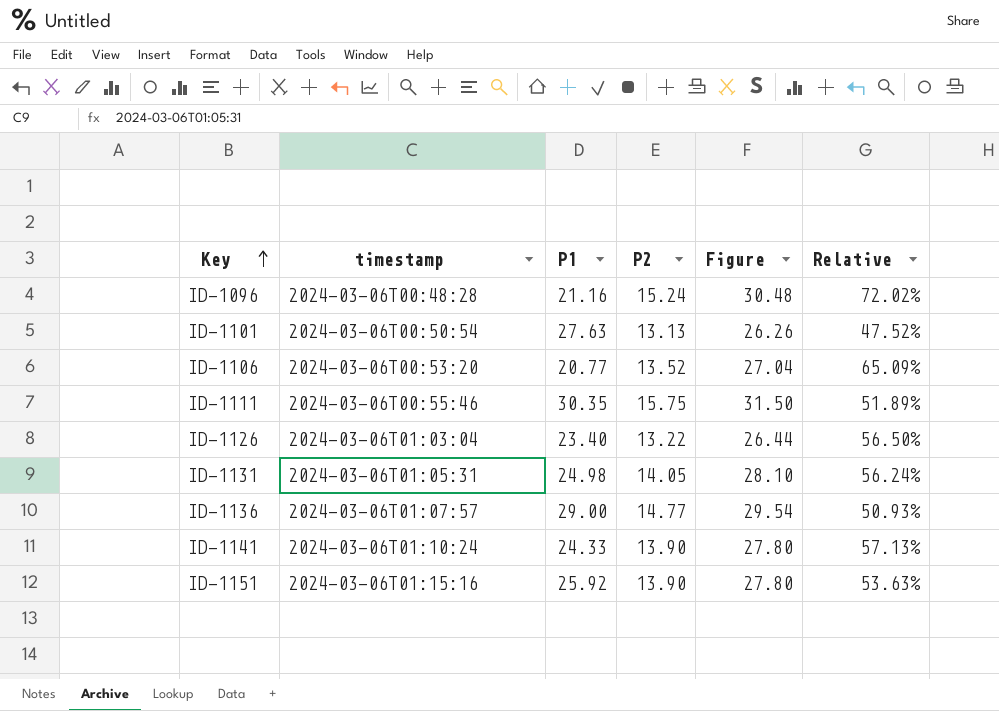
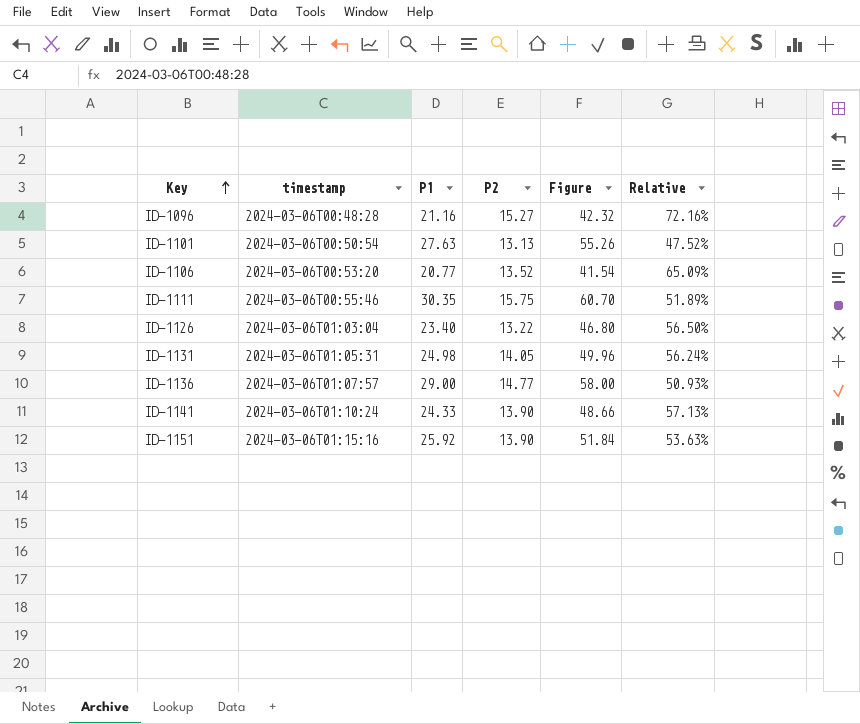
column Figure | formula: [P2] * 2 -> [P1] * 2
ID-1096 | P2: 15.24 -> 15.27
ID-1096 | Relative: 72.02% -> 72.16%

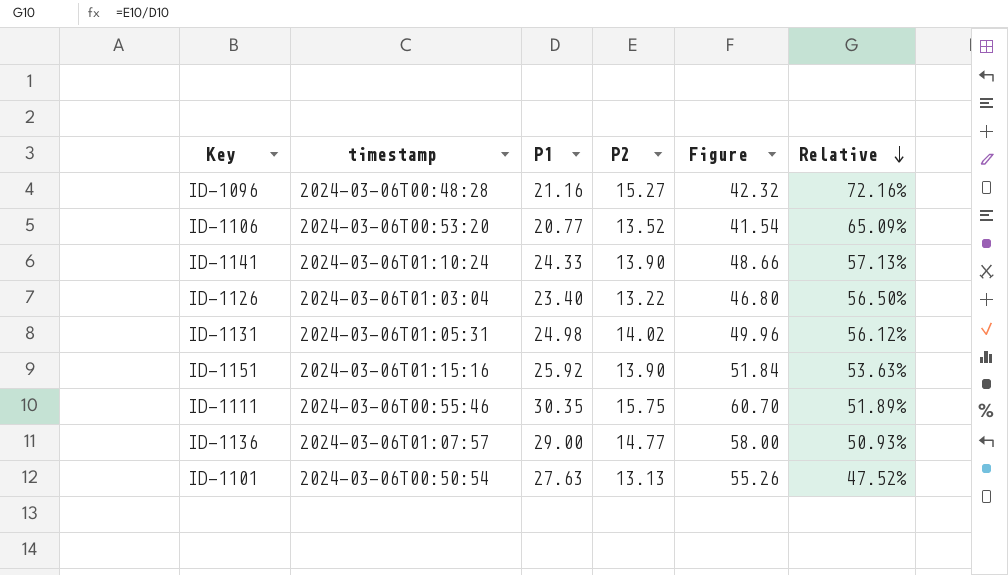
row order: Key ascending -> Relative descending
ID-1131 | P2: 14.05 -> 14.02
ID-1131 | Relative: 56.24% -> 56.12%

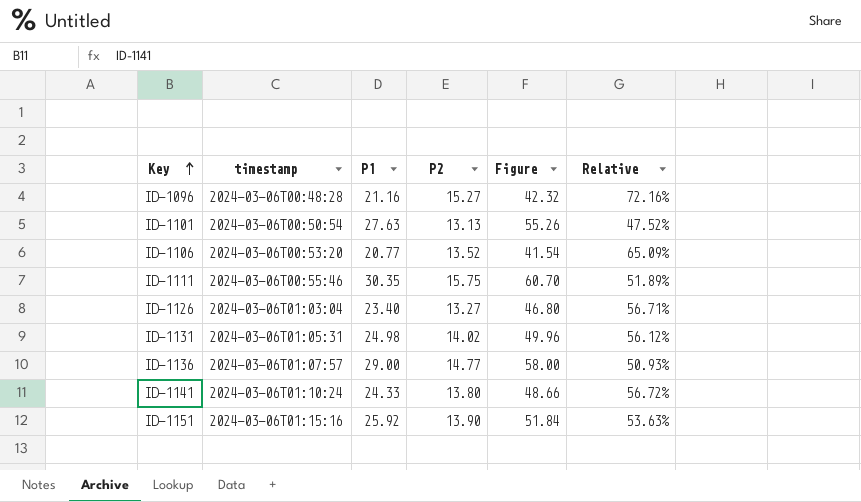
row order: Relative descending -> Key ascending
ID-1126 | P2: 13.22 -> 13.27
ID-1126 | Relative: 56.50% -> 56.71%
ID-1141 | P2: 13.90 -> 13.80
ID-1141 | Relative: 57.13% -> 56.72%

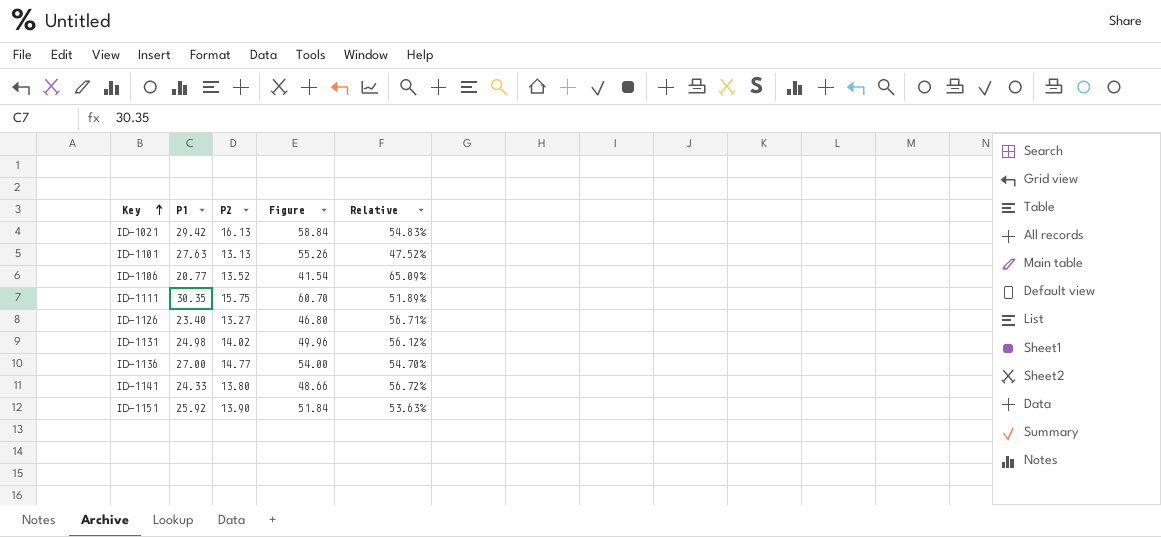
column timestamp | position: 2 -> none
row ID-1096: 2024-03-06T00:48:28 | 21.16 | 15.27 | 42.32 | 72.16% -> none
row ID-1021: none -> 29.42 | 16.13 | 58.84 | 54.83%
ID-1136 | P1: 29.00 -> 27.00
ID-1136 | Figure: 58.00 -> 54.00
ID-1136 | Relative: 50.93% -> 54.70%

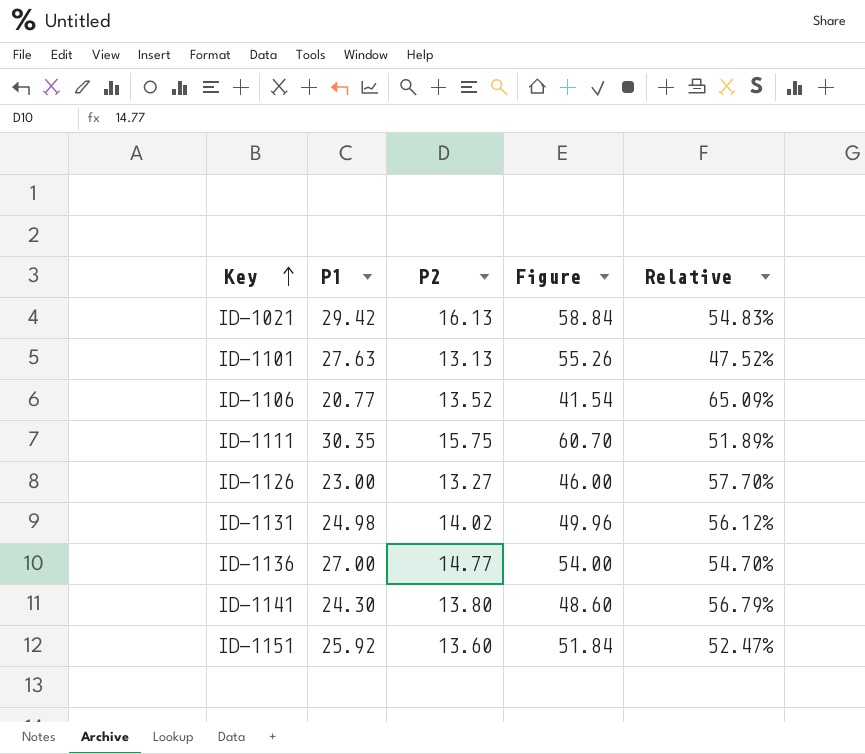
ID-1126 | P1: 23.40 -> 23.00
ID-1126 | Figure: 46.80 -> 46.00
ID-1126 | Relative: 56.71% -> 57.70%
ID-1141 | P1: 24.33 -> 24.30
ID-1141 | Figure: 48.66 -> 48.60
ID-1141 | Relative: 56.72% -> 56.79%
ID-1151 | P2: 13.90 -> 13.60
ID-1151 | Relative: 53.63% -> 52.47%

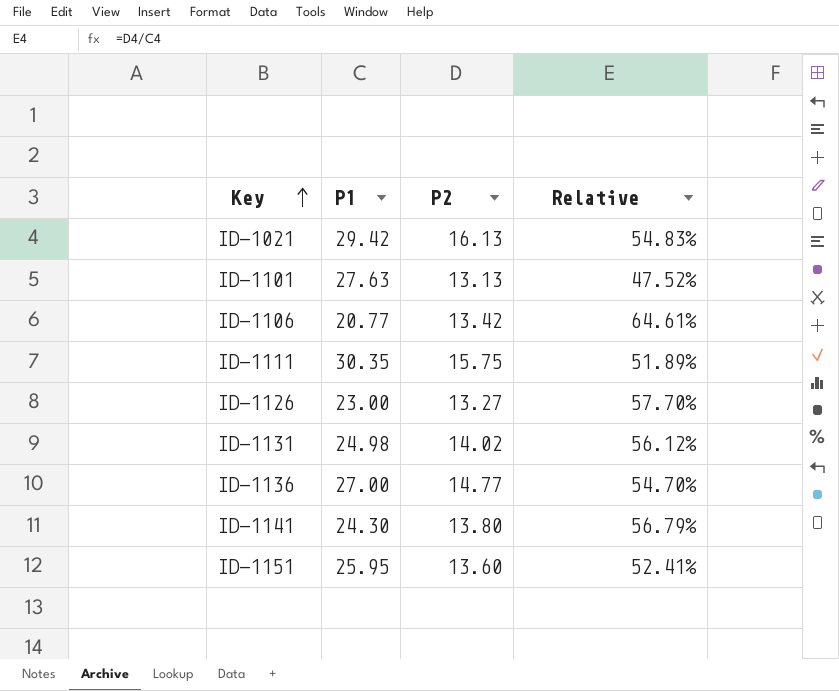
column Figure | formula: [P1] * 2 -> none
ID-1106 | P2: 13.52 -> 13.42
ID-1106 | Relative: 65.09% -> 64.61%
ID-1151 | P1: 25.92 -> 25.95
ID-1151 | Relative: 52.47% -> 52.41%

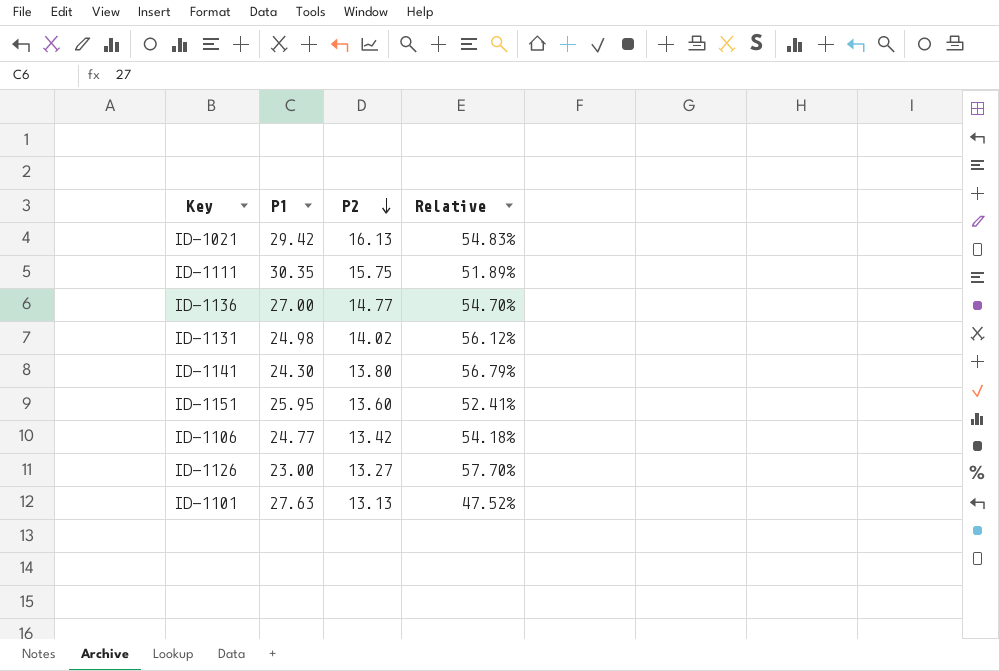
row order: Key ascending -> P2 descending
ID-1106 | P1: 20.77 -> 24.77
ID-1106 | Relative: 64.61% -> 54.18%

